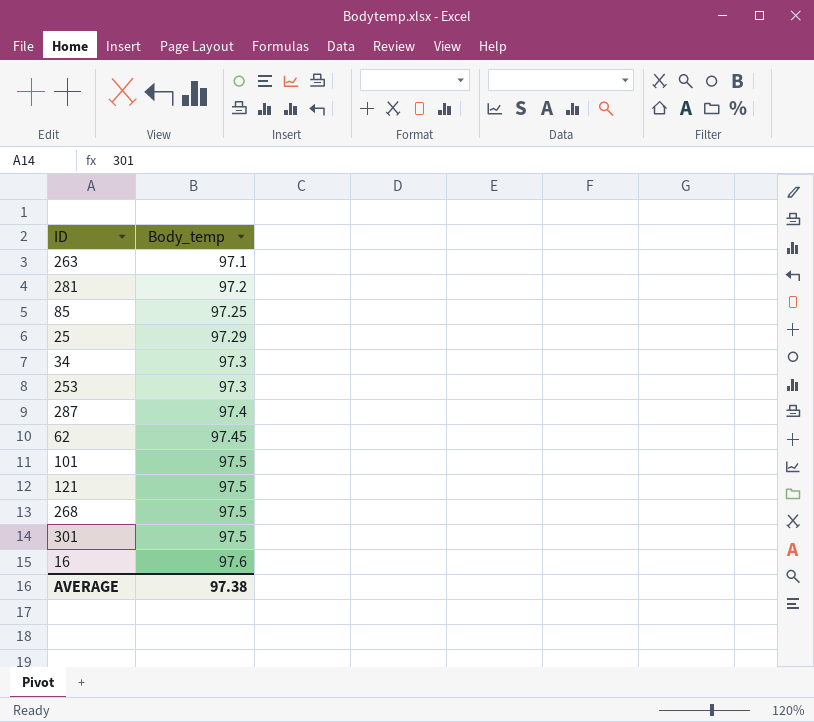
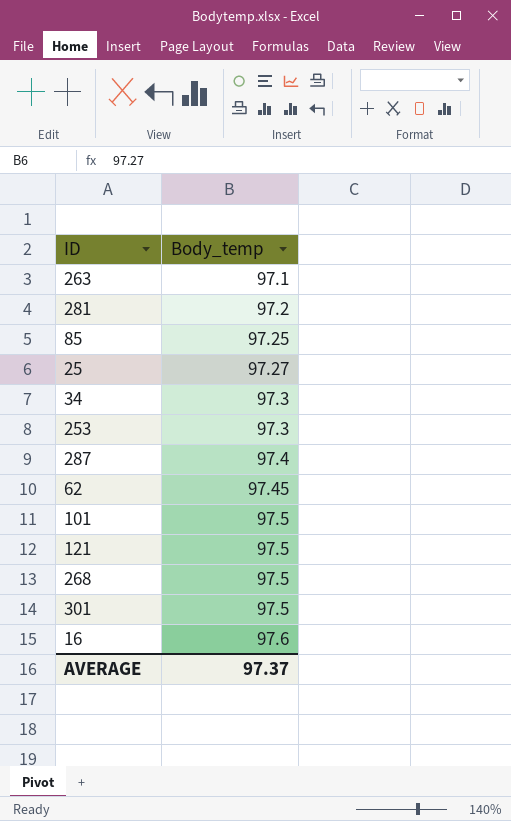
25 | Body_temp: 97.29 -> 97.27
AVERAGE | Body_temp: 97.38 -> 97.37

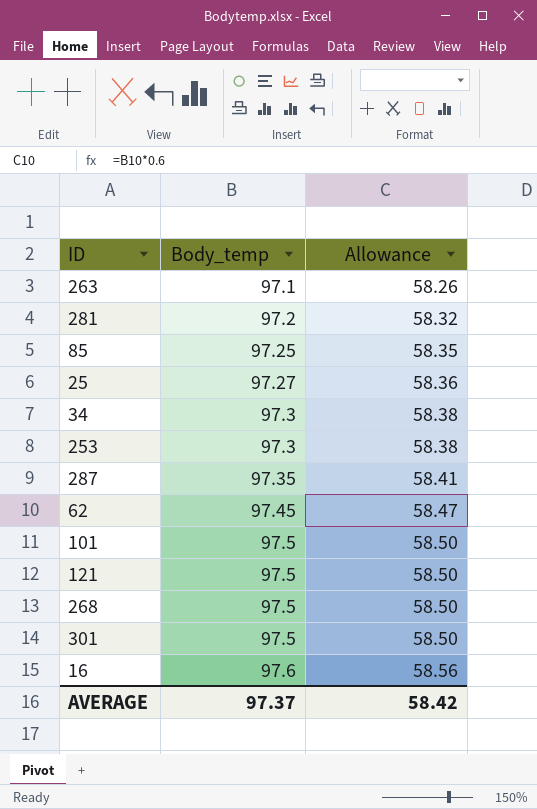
column Allowance | formula: none -> [Body_temp] * 0.6
287 | Body_temp: 97.4 -> 97.35

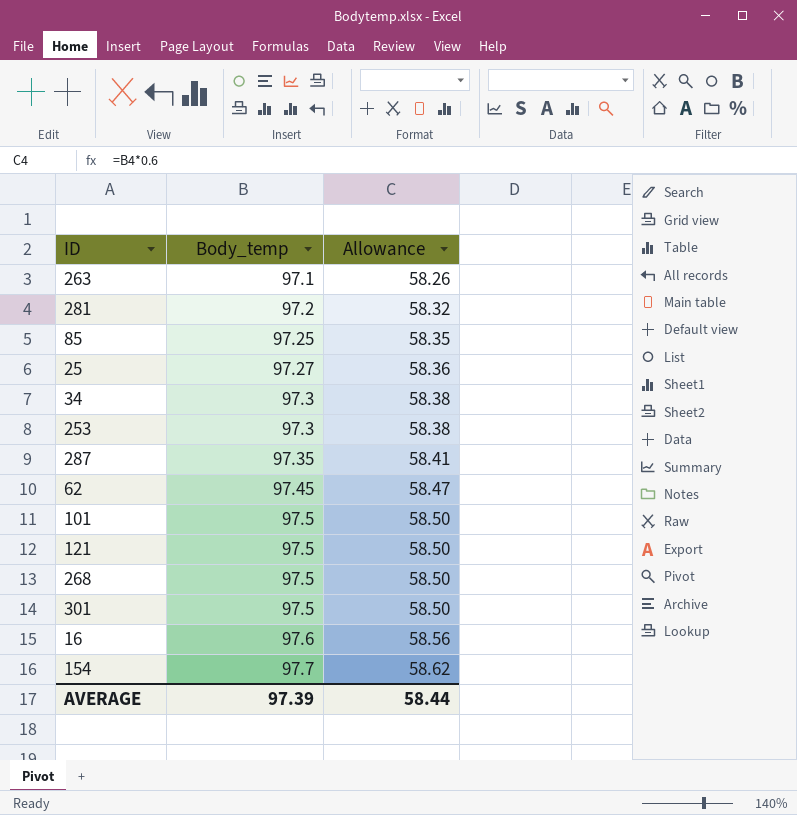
row 154: none -> 97.7 | 58.62
AVERAGE | Body_temp: 97.37 -> 97.39
AVERAGE | Allowance: 58.42 -> 58.44

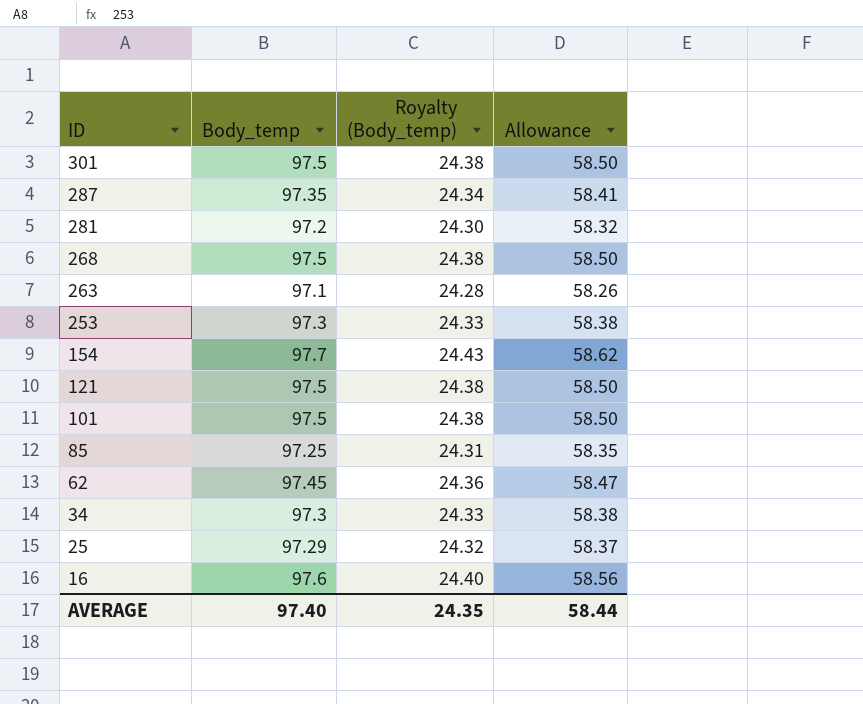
row order: Body_temp ascending -> ID descending
column Royalty (Body_temp) | formula: none -> [Body_temp] * 0.25
25 | Body_temp: 97.27 -> 97.29
25 | Allowance: 58.36 -> 58.37
AVERAGE | Body_temp: 97.39 -> 97.40

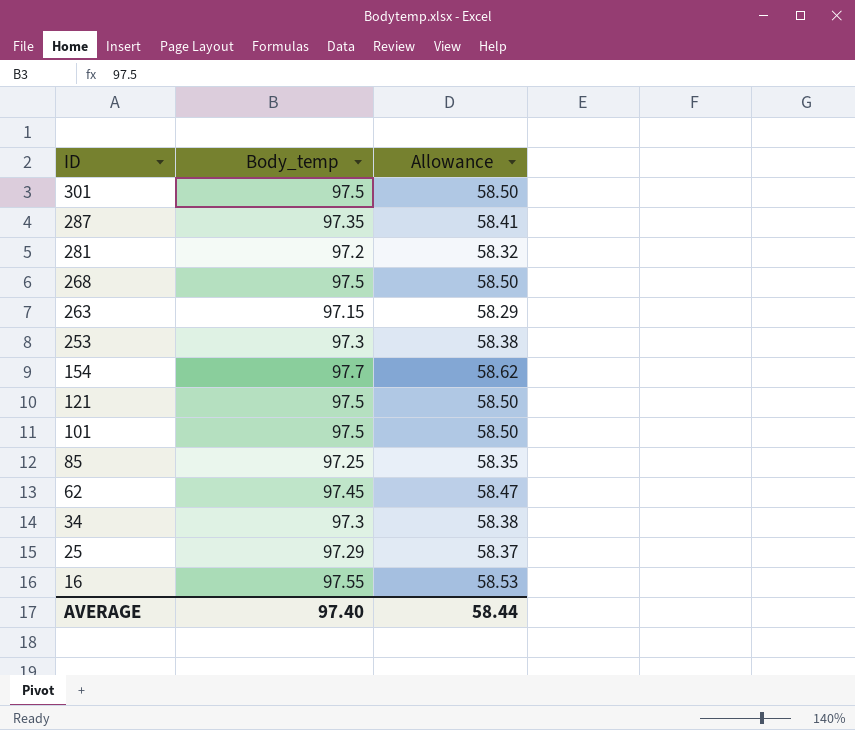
column Royalty (Body_temp) | formula: [Body_temp] * 0.25 -> none
263 | Body_temp: 97.1 -> 97.15
263 | Allowance: 58.26 -> 58.29
16 | Body_temp: 97.6 -> 97.55
16 | Allowance: 58.56 -> 58.53

